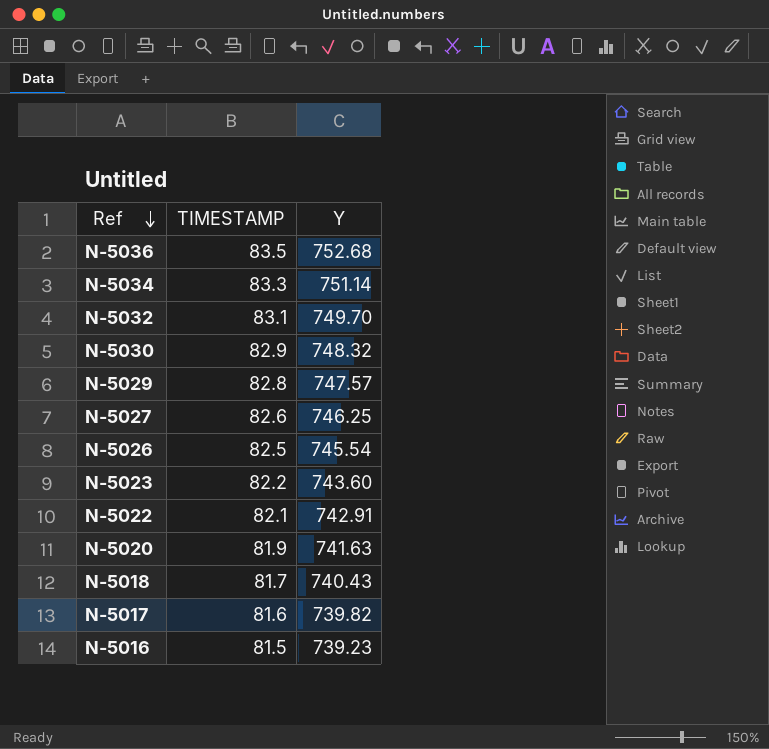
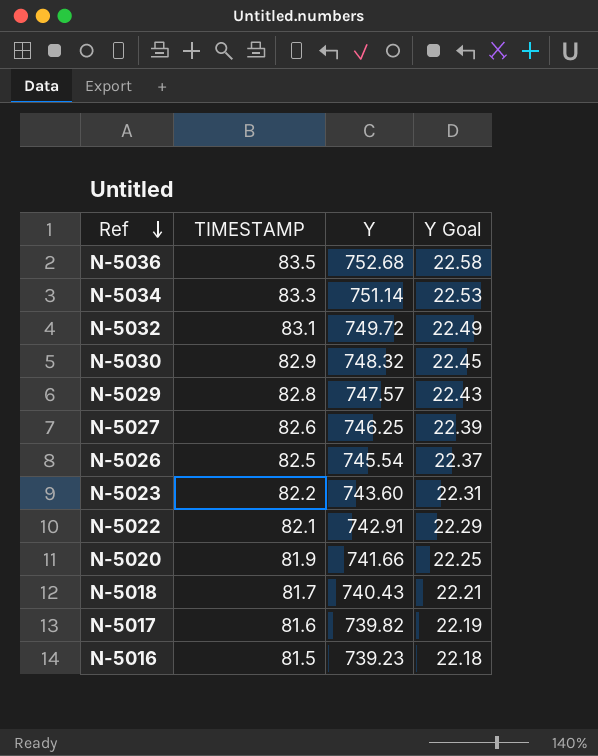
column Y Goal | formula: none -> [Y] * 0.03
N-5032 | Y: 749.70 -> 749.72
N-5020 | Y: 741.63 -> 741.66

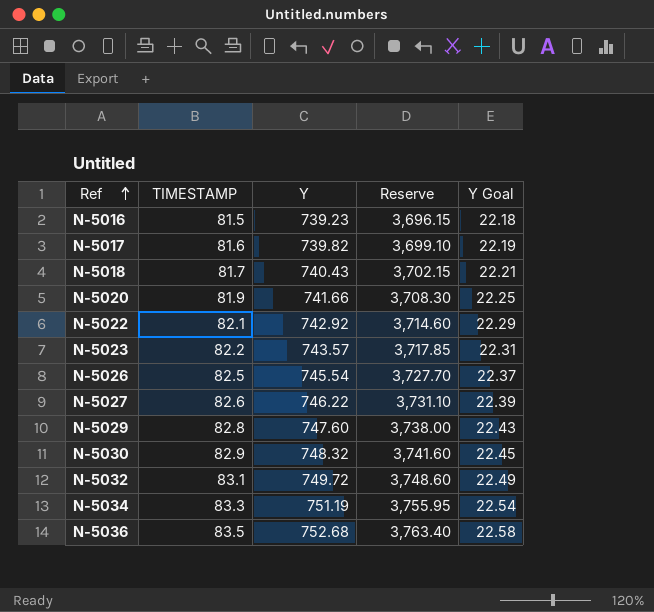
row order: Ref descending -> Ref ascending
column Reserve | formula: none -> [Y] * 5
N-5022 | Y: 742.91 -> 742.92
N-5023 | Y: 743.60 -> 743.57
N-5027 | Y: 746.25 -> 746.22
N-5029 | Y: 747.57 -> 747.60
N-5034 | Y: 751.14 -> 751.19
N-5034 | Y Goal: 22.53 -> 22.54

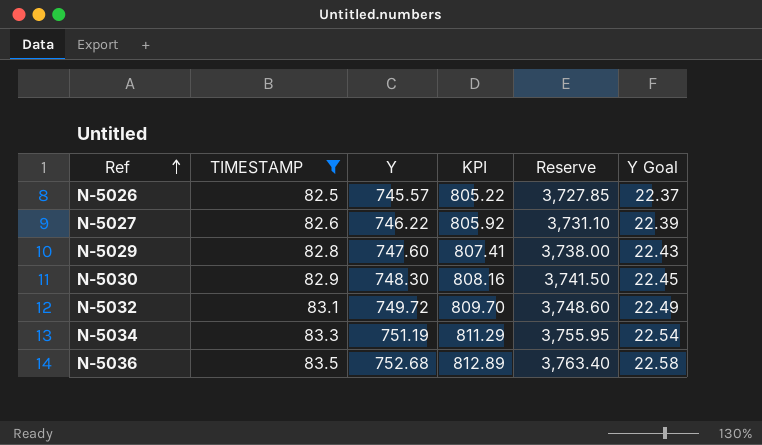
filter: none -> TIMESTAMP >= 82.5
column KPI | formula: none -> [Y] * 1.08
N-5026 | Y: 745.54 -> 745.57
N-5026 | Reserve: 3,727.70 -> 3,727.85
N-5030 | Y: 748.32 -> 748.30
N-5030 | Reserve: 3,741.60 -> 3,741.50

